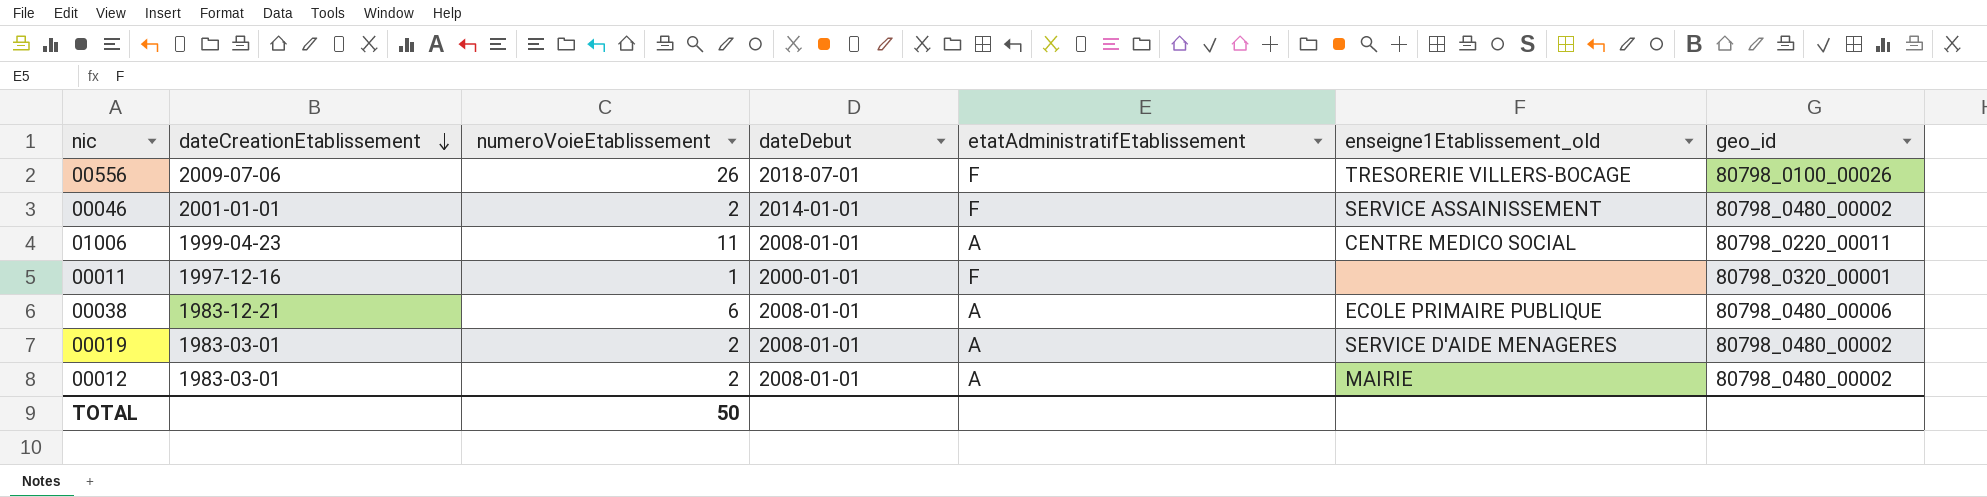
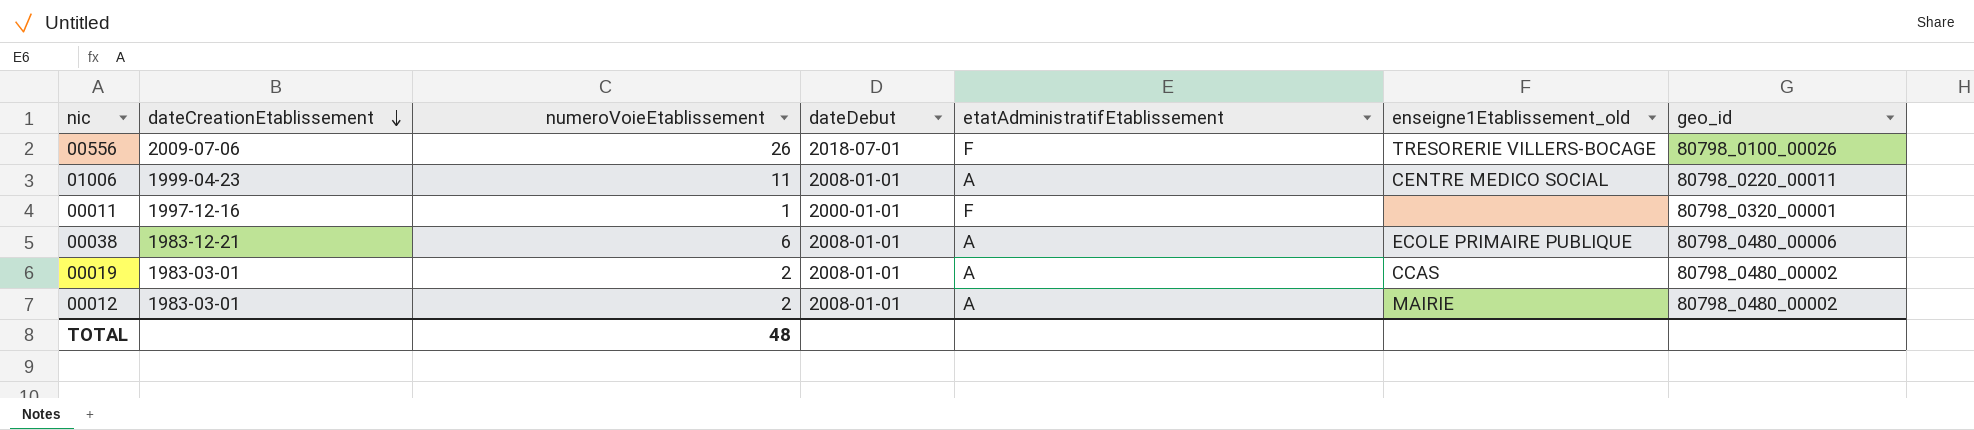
row 00046: 2001-01-01 | 2 | 2014-01-01 | F | SERVICE ASSAINISSEMENT | 80798_0480_00002 -> none
00019 | enseigne1Etablissement_old: SERVICE D'AIDE MENAGERES -> CCAS
TOTAL | numeroVoieEtablissement: 50 -> 48

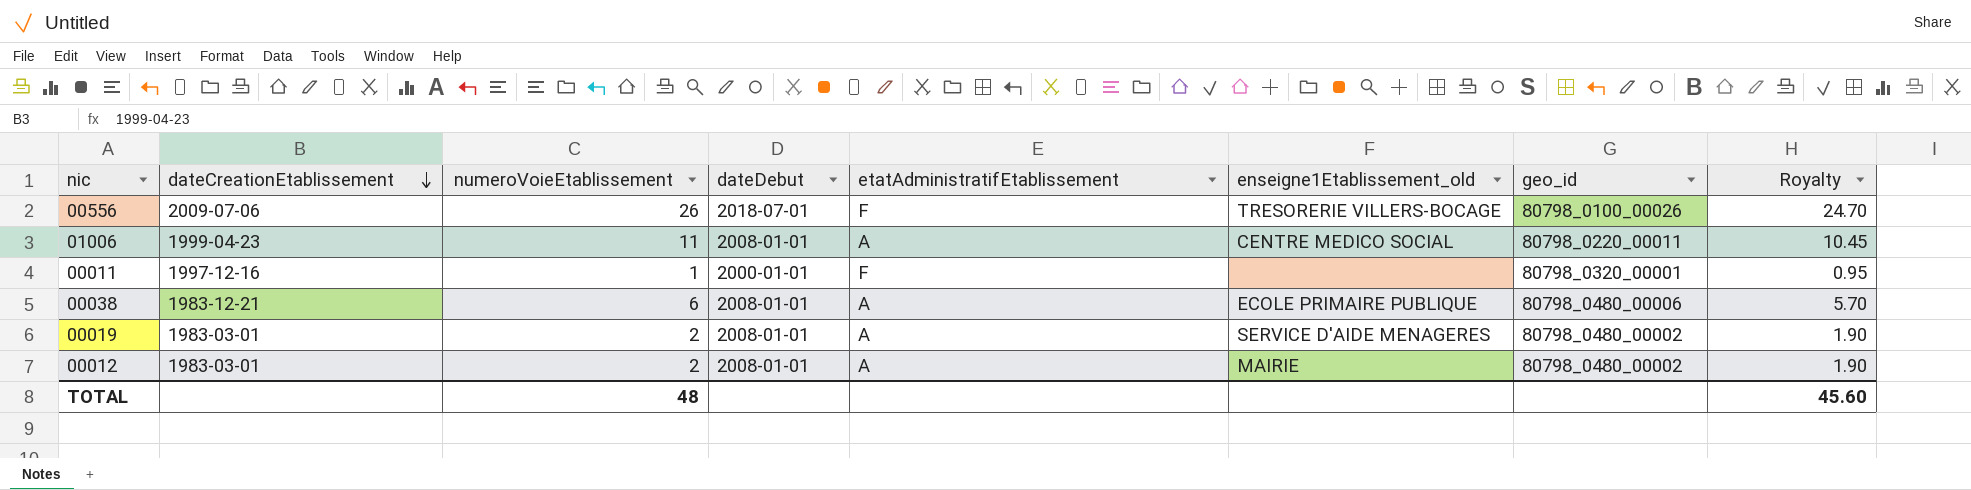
column Royalty | formula: none -> [numeroVoieEtablissement] * 0.95
00019 | enseigne1Etablissement_old: CCAS -> SERVICE D'AIDE MENAGERES

